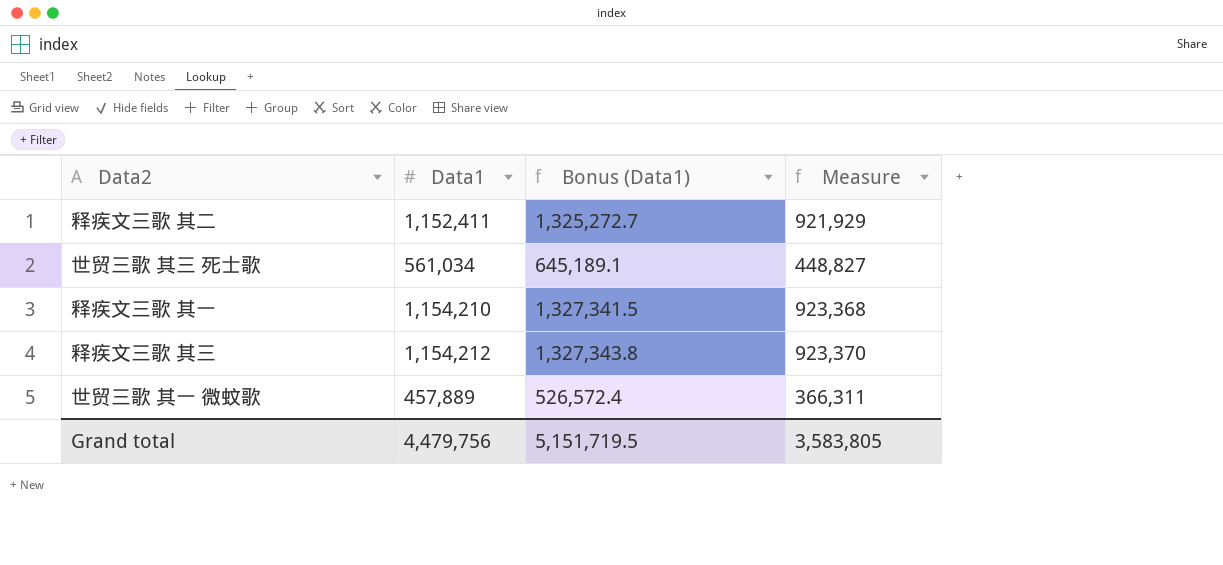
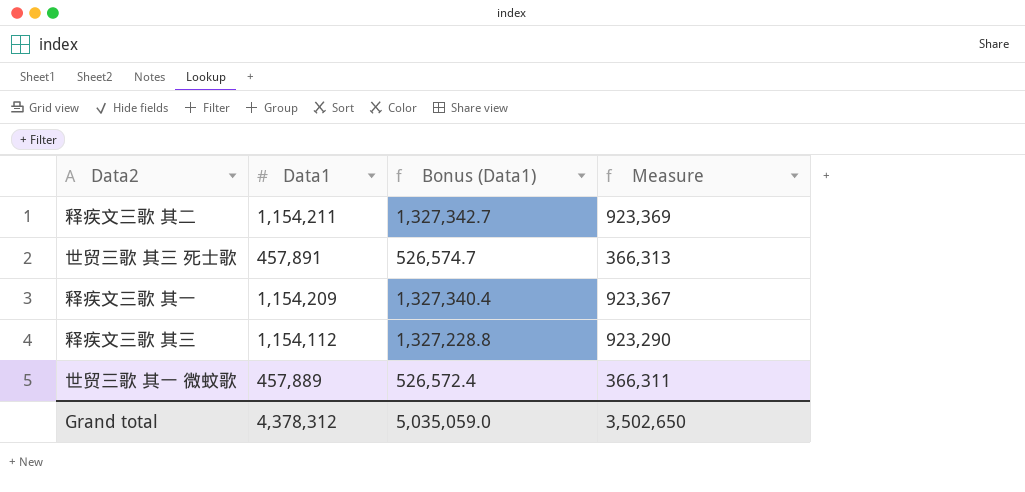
释疾文三歌 其二 | Data1: 1,152,411 -> 1,154,211
释疾文三歌 其二 | Bonus (Data1): 1,325,272.7 -> 1,327,342.7
释疾文三歌 其二 | Measure: 921,929 -> 923,369
世贸三歌 其三 死士歌 | Data1: 561,034 -> 457,891
世贸三歌 其三 死士歌 | Bonus (Data1): 645,189.1 -> 526,574.7
世贸三歌 其三 死士歌 | Measure: 448,827 -> 366,313
释疾文三歌 其一 | Data1: 1,154,210 -> 1,154,209
释疾文三歌 其一 | Bonus (Data1): 1,327,341.5 -> 1,327,340.4
释疾文三歌 其一 | Measure: 923,368 -> 923,367
释疾文三歌 其三 | Data1: 1,154,212 -> 1,154,112
释疾文三歌 其三 | Bonus (Data1): 1,327,343.8 -> 1,327,228.8
释疾文三歌 其三 | Measure: 923,370 -> 923,290
Grand total | Data1: 4,479,756 -> 4,378,312
Grand total | Bonus (Data1): 5,151,719.5 -> 5,035,059.0
Grand total | Measure: 3,583,805 -> 3,502,650

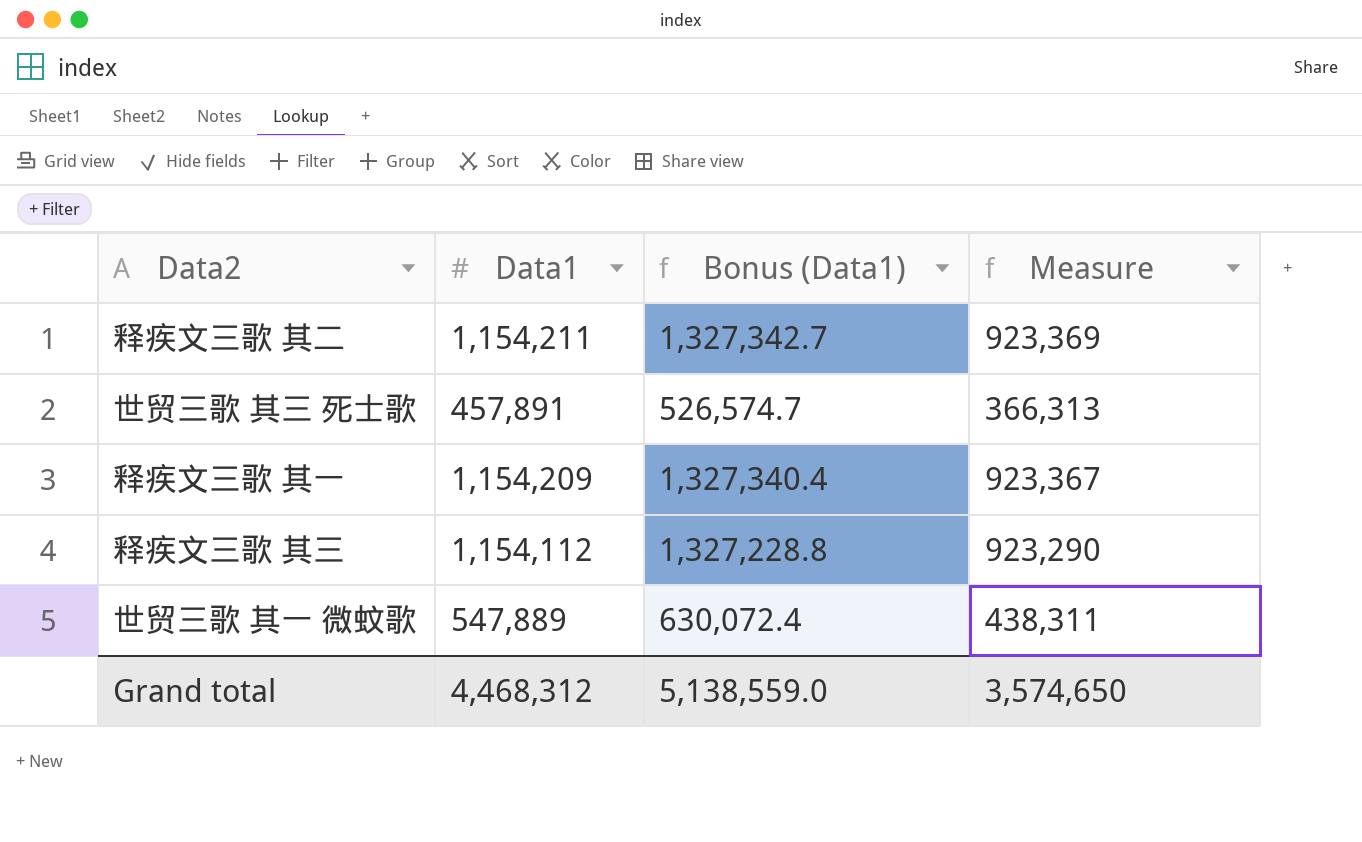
世贸三歌 其一 微蚊歌 | Data1: 457,889 -> 547,889
世贸三歌 其一 微蚊歌 | Bonus (Data1): 526,572.4 -> 630,072.4
世贸三歌 其一 微蚊歌 | Measure: 366,311 -> 438,311
Grand total | Data1: 4,378,312 -> 4,468,312
Grand total | Bonus (Data1): 5,035,059.0 -> 5,138,559.0
Grand total | Measure: 3,502,650 -> 3,574,650

